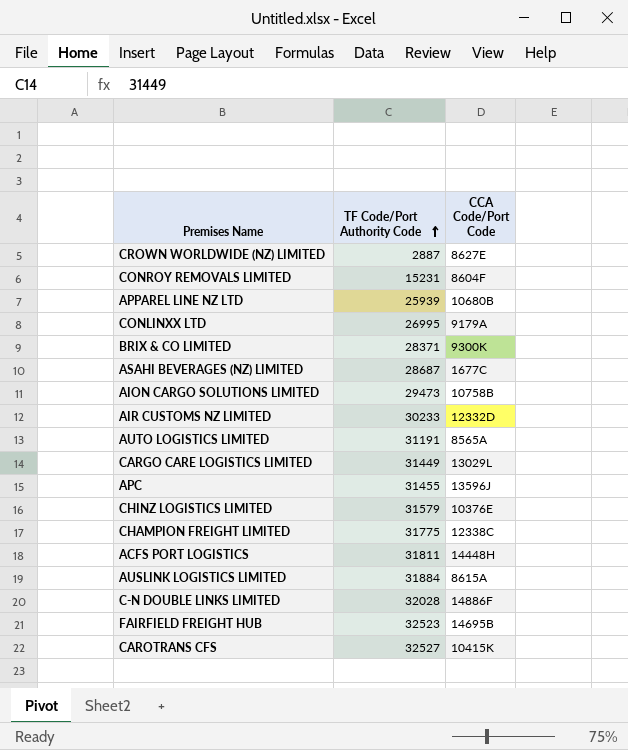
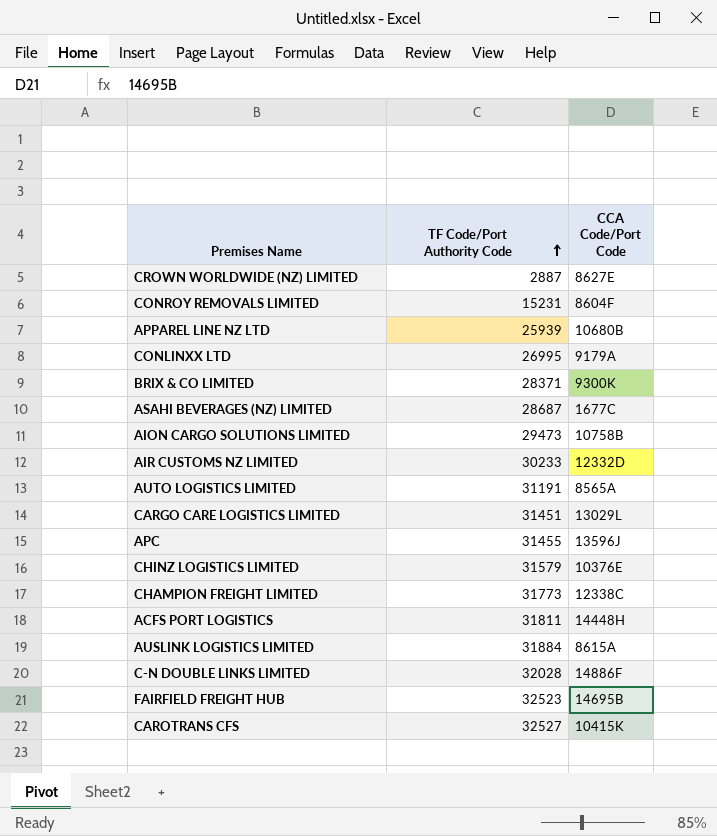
CARGO CARE LOGISTICS LIMITED | TF Code/Port Authority Code: 31449 -> 31451
CHAMPION FREIGHT LIMITED | TF Code/Port Authority Code: 31775 -> 31773

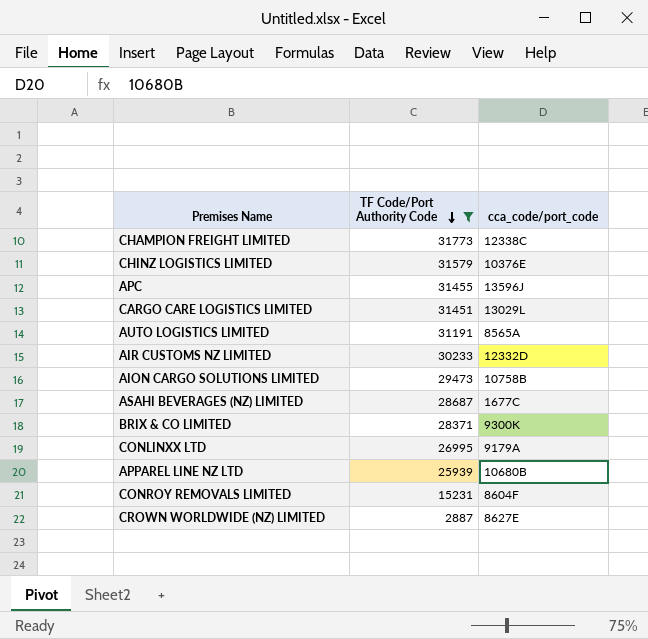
filter: none -> TF Code/Port Authority Code <= 31773
row order: TF Code/Port Authority Code ascending -> TF Code/Port Authority Code descending
column name: CCA Code/Port Code -> cca_code/port_code

